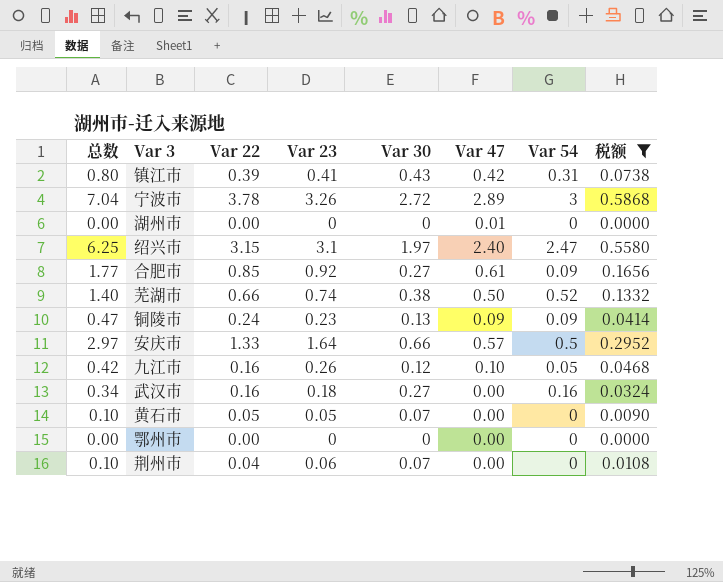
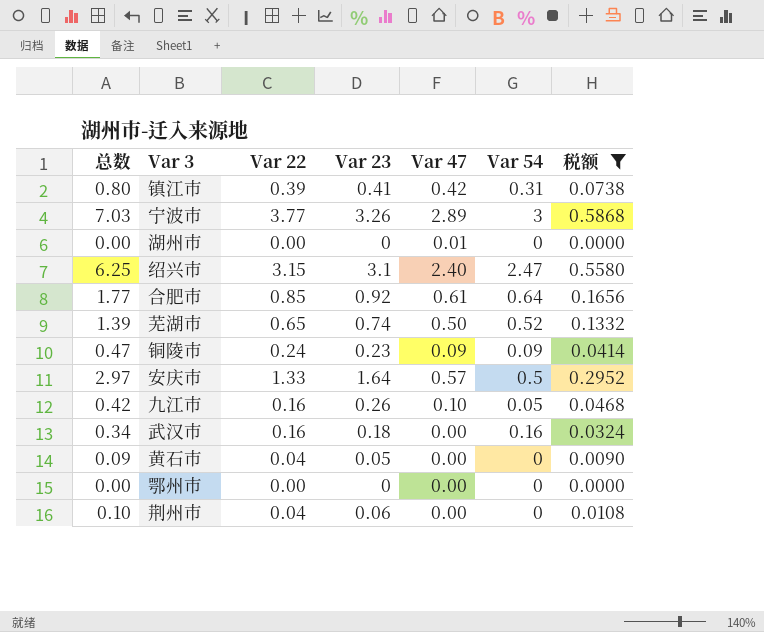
column Var 30 | position: 5 -> none
宁波市 | 总数: 7.04 -> 7.03
宁波市 | Var 22: 3.78 -> 3.77
合肥市 | Var 54: 0.09 -> 0.64
芜湖市 | 总数: 1.40 -> 1.39
芜湖市 | Var 22: 0.66 -> 0.65
黄石市 | 总数: 0.10 -> 0.09
黄石市 | Var 22: 0.05 -> 0.04

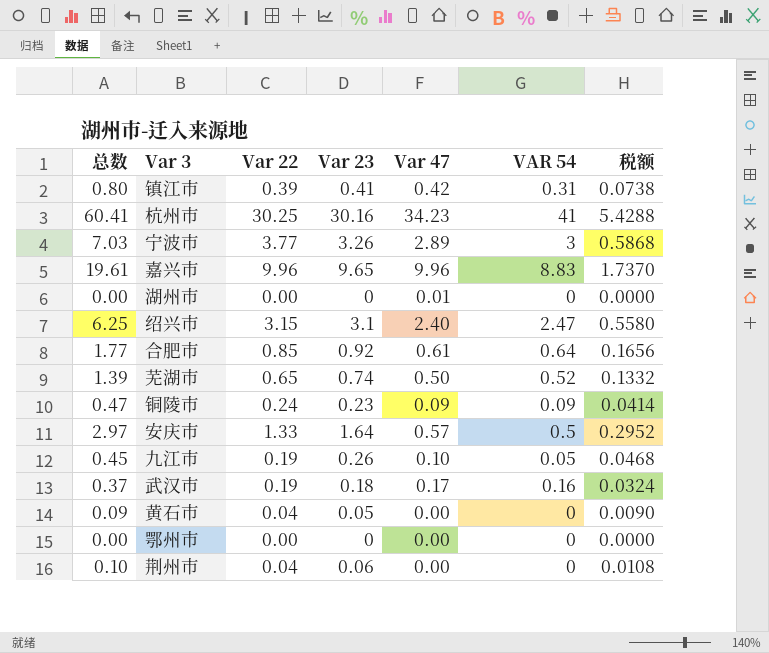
filter: 税额 <= 0.5868 -> none
column name: Var 54 -> VAR 54
九江市 | 总数: 0.42 -> 0.45
九江市 | Var 22: 0.16 -> 0.19
武汉市 | 总数: 0.34 -> 0.37
武汉市 | Var 22: 0.16 -> 0.19
武汉市 | Var 47: 0.00 -> 0.17

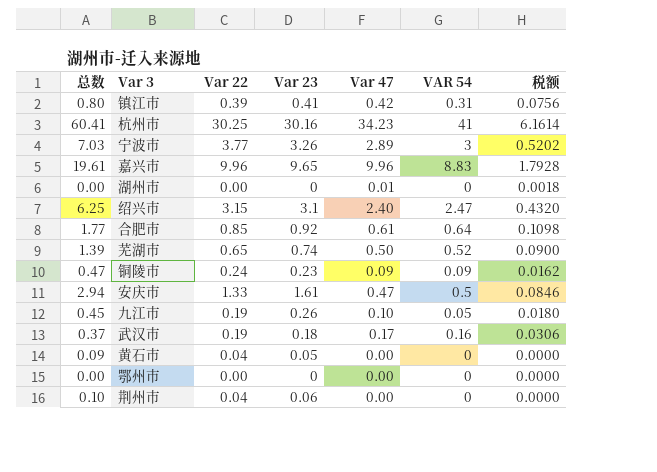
column 税额 | formula: [Var 23] * 0.18 -> [Var 47] * 0.18
安庆市 | 总数: 2.97 -> 2.94
安庆市 | Var 23: 1.64 -> 1.61
安庆市 | Var 47: 0.57 -> 0.47

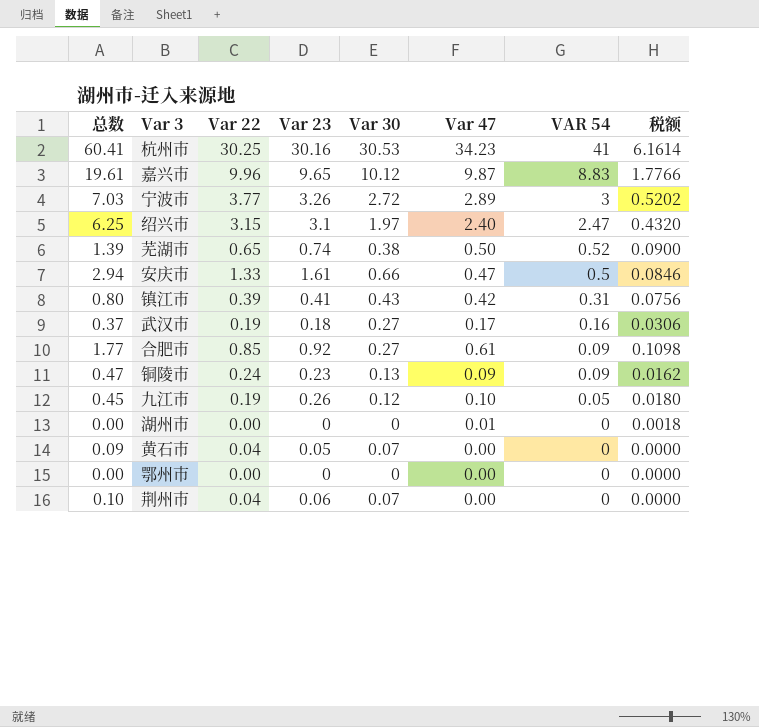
row order: none -> VAR 54 descending
column Var 30 | position: none -> 5
嘉兴市 | Var 47: 9.96 -> 9.87
嘉兴市 | 税额: 1.7928 -> 1.7766
合肥市 | VAR 54: 0.64 -> 0.09

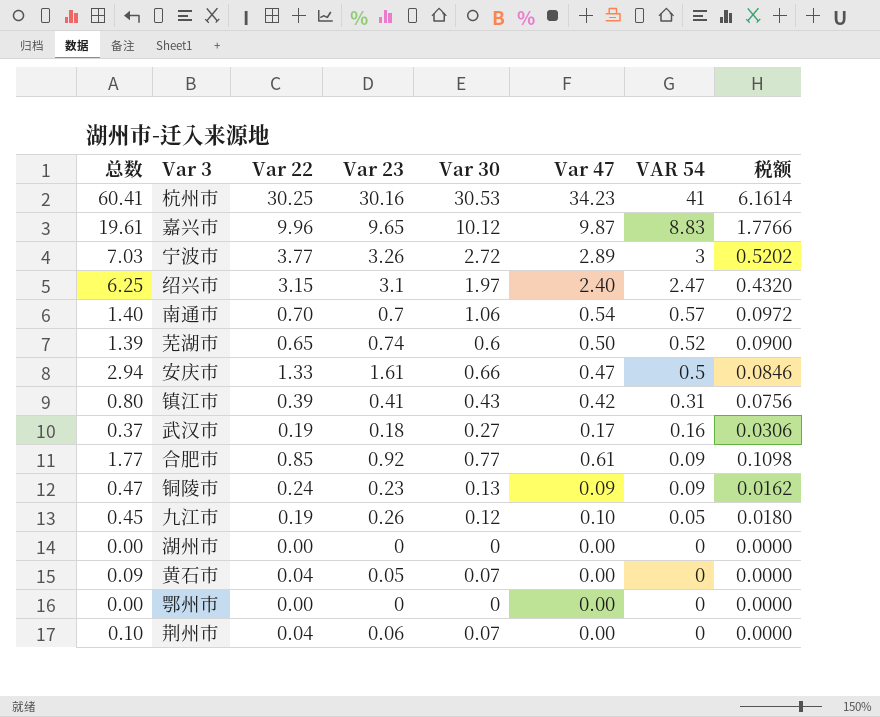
row 南通市: none -> 1.40 | 0.70 | 0.7 | 1.06 | 0.54 | 0.57 | 0.0972
芜湖市 | Var 30: 0.38 -> 0.6
合肥市 | Var 30: 0.27 -> 0.77
湖州市 | Var 47: 0.01 -> 0.00
湖州市 | 税额: 0.0018 -> 0.0000

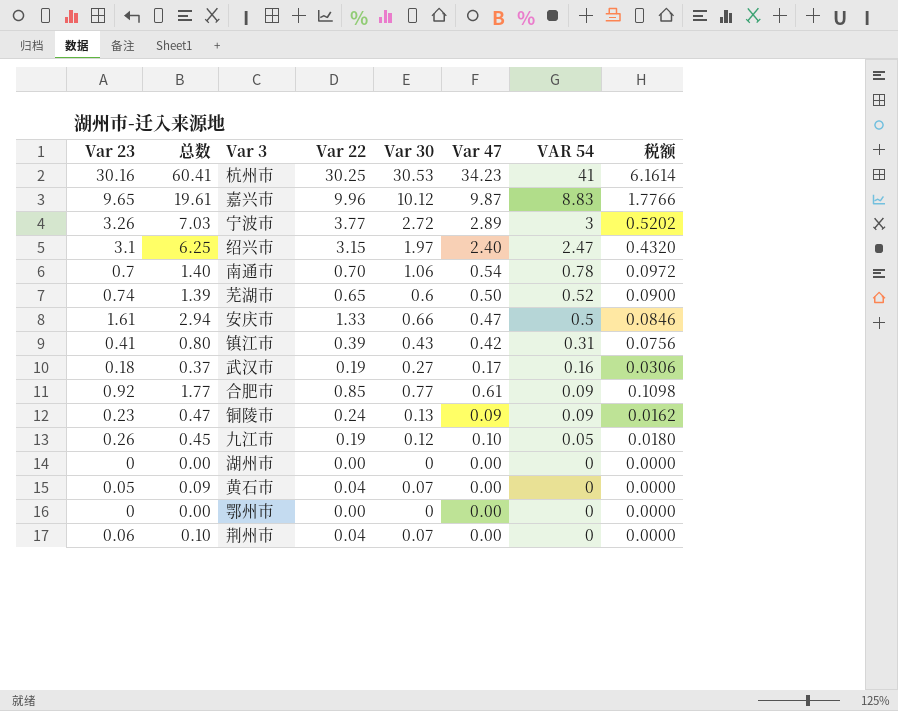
column Var 23 | position: 4 -> 1
南通市 | VAR 54: 0.57 -> 0.78

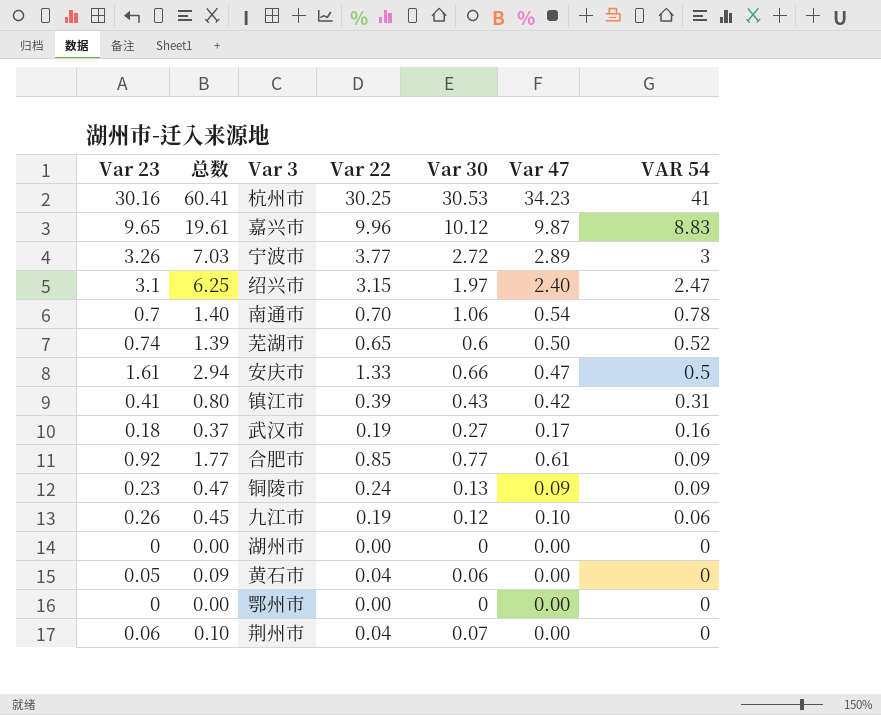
column 税额 | formula: [Var 47] * 0.18 -> none
九江市 | VAR 54: 0.05 -> 0.06
黄石市 | Var 30: 0.07 -> 0.06

